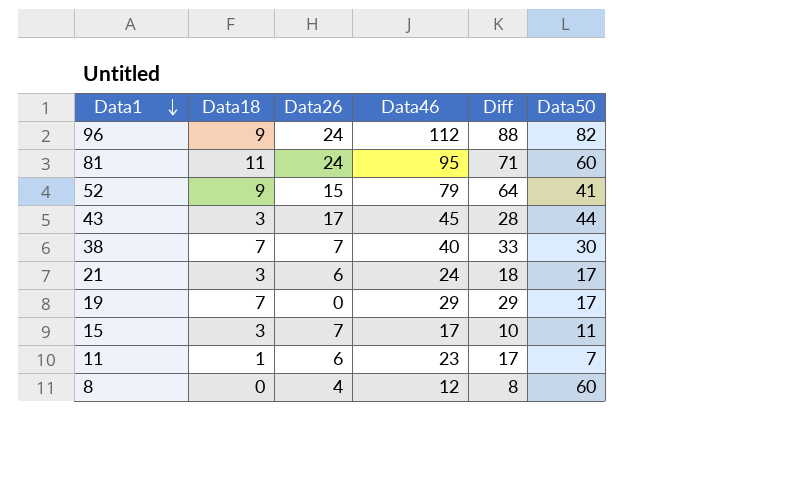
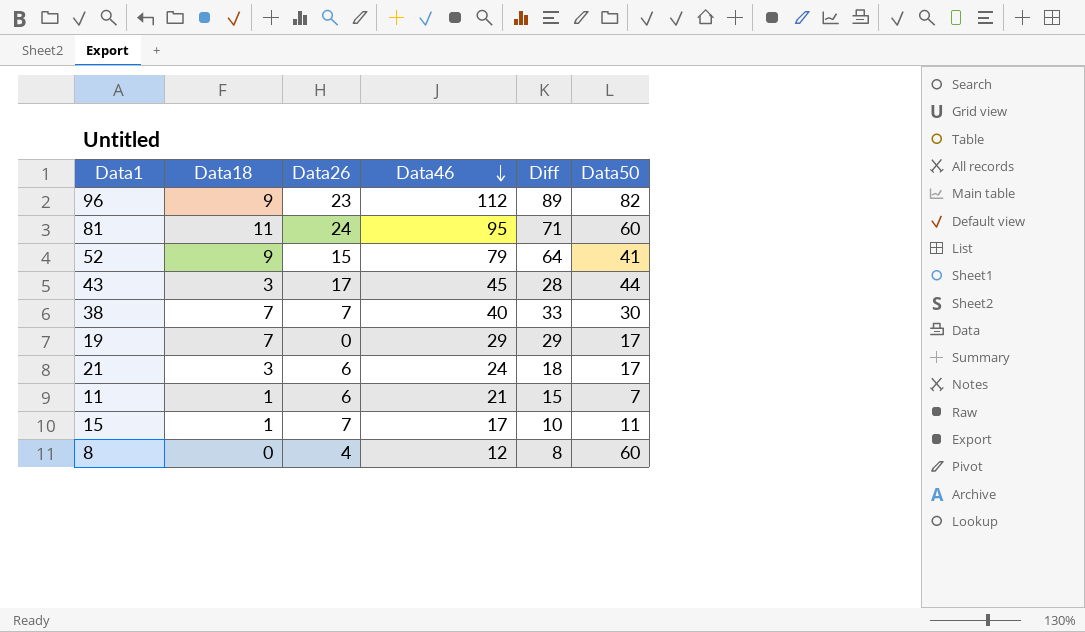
row order: Data1 descending -> Data46 descending
96 | Data26: 24 -> 23
96 | Diff: 88 -> 89
11 | Data46: 23 -> 21
11 | Diff: 17 -> 15
15 | Data18: 3 -> 1

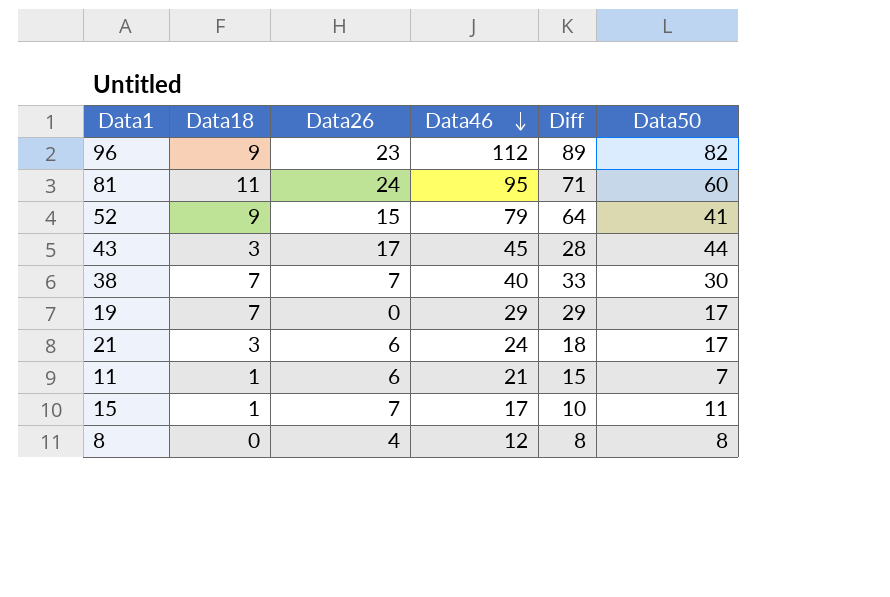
8 | Data50: 60 -> 8

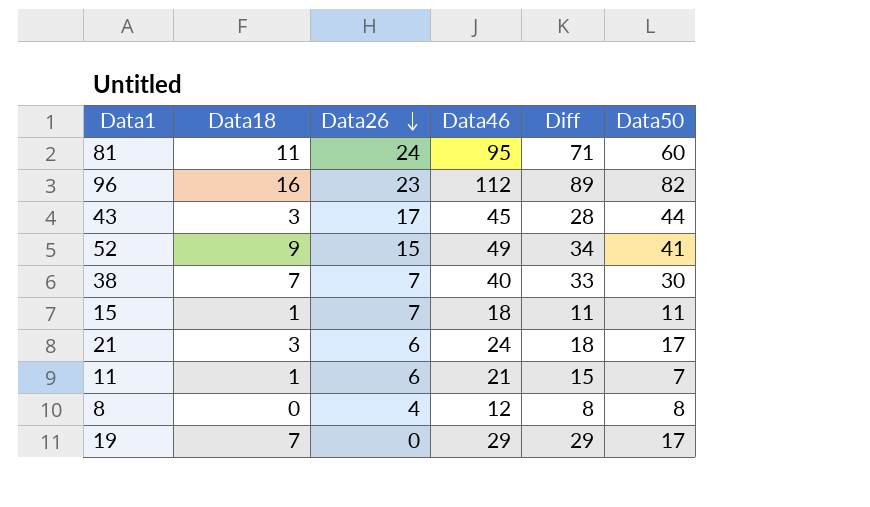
row order: Data46 descending -> Data26 descending
96 | Data18: 9 -> 16
52 | Data46: 79 -> 49
52 | Diff: 64 -> 34
15 | Data46: 17 -> 18
15 | Diff: 10 -> 11

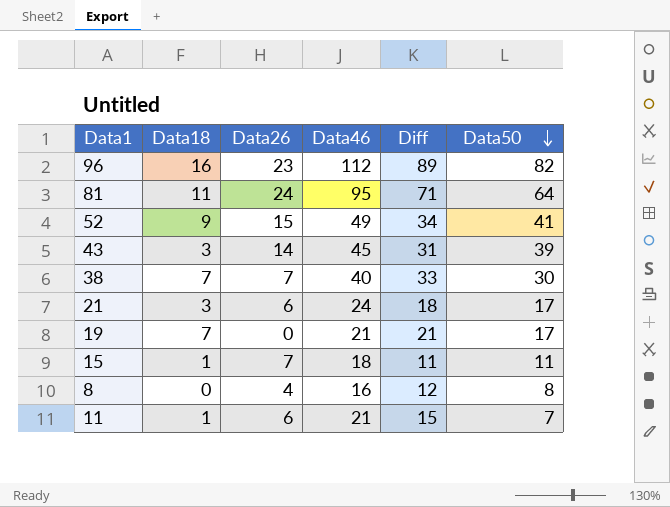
row order: Data26 descending -> Data50 descending
81 | Data50: 60 -> 64
43 | Data26: 17 -> 14
43 | Diff: 28 -> 31
43 | Data50: 44 -> 39
19 | Data46: 29 -> 21
19 | Diff: 29 -> 21
8 | Data46: 12 -> 16
8 | Diff: 8 -> 12

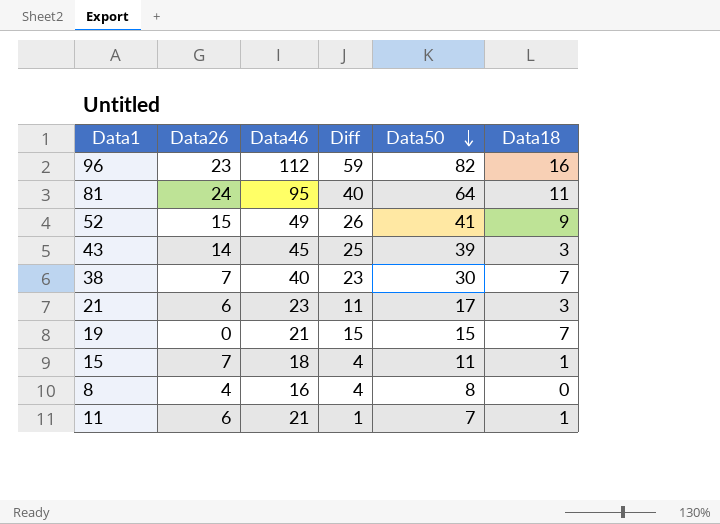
column Diff | formula: [Data46] - [Data26] -> [Data50] - [Data26]
column Data18 | position: 2 -> 6
21 | Data46: 24 -> 23
19 | Data50: 17 -> 15

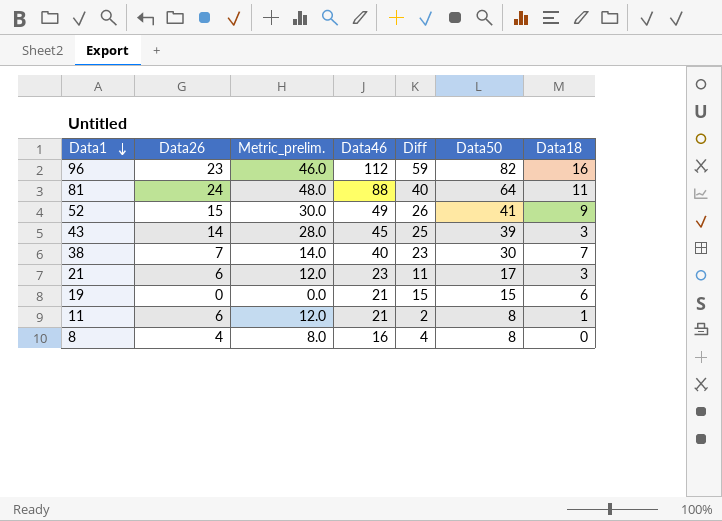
row order: Data50 descending -> Data1 descending
column Metric_prelim. | formula: none -> [Data26] * 2
row 15: 7 | 18 | 4 | 11 | 1 -> none
81 | Data46: 95 -> 88
19 | Data18: 7 -> 6
11 | Diff: 1 -> 2
11 | Data50: 7 -> 8

